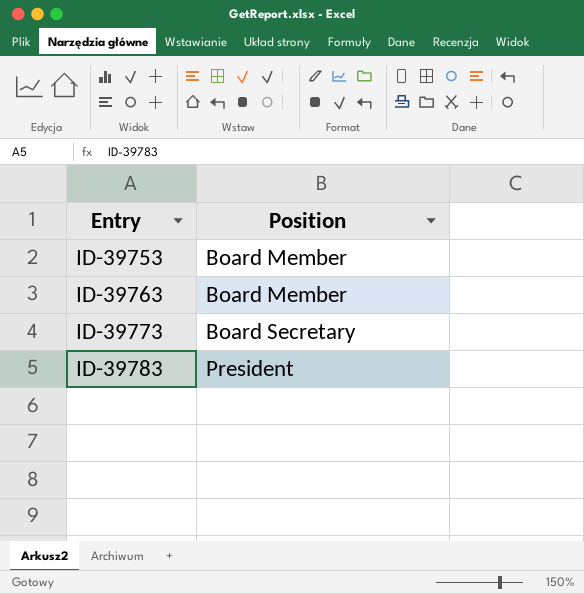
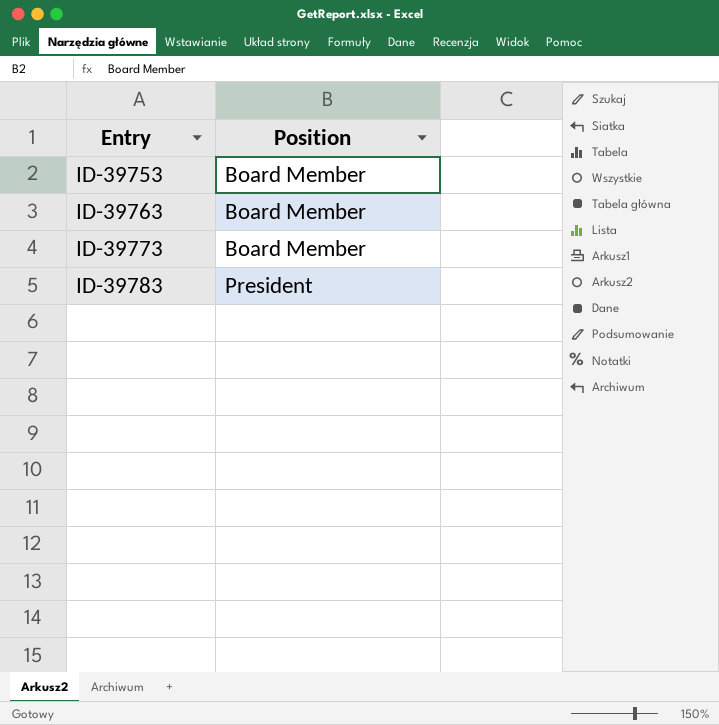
ID-39773 | Position: Board Secretary -> Board Member

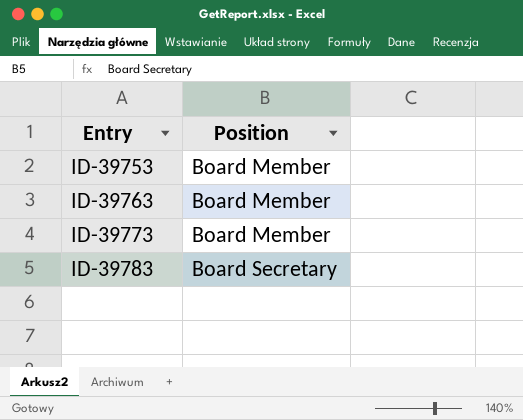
ID-39783 | Position: President -> Board Secretary

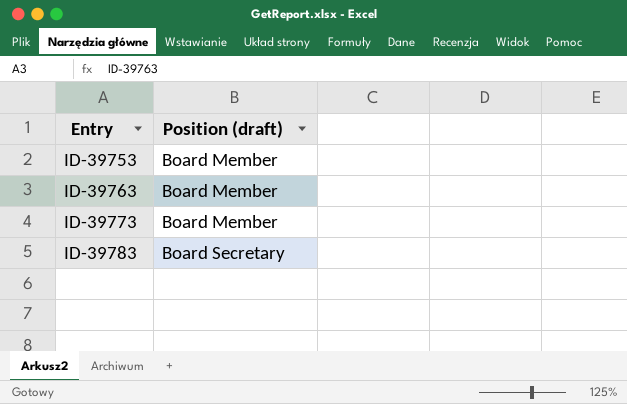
column name: Position -> Position (draft)

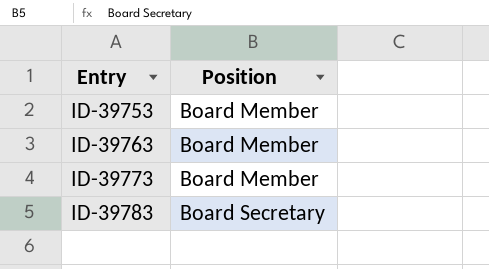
column name: Position (draft) -> Position

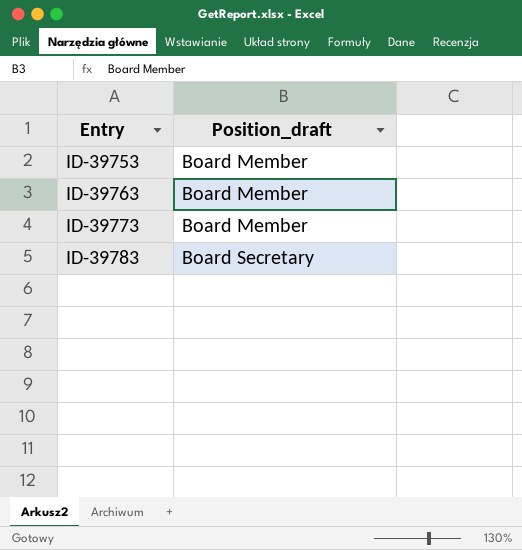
column name: Position -> Position_draft

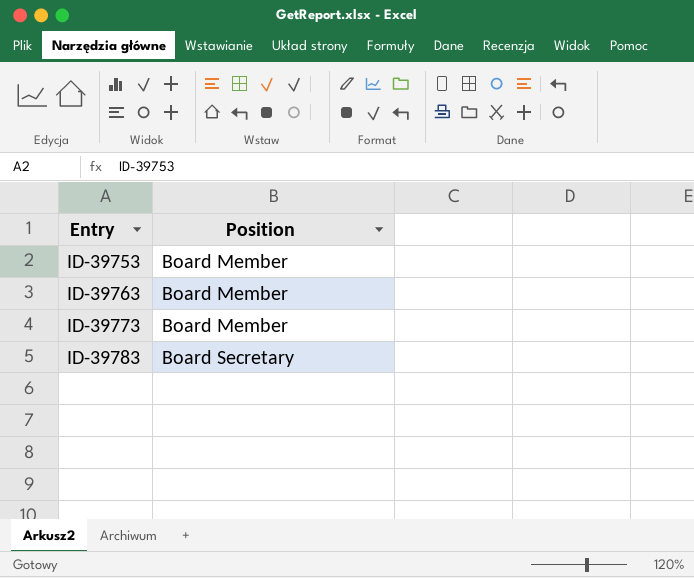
column name: Position_draft -> Position

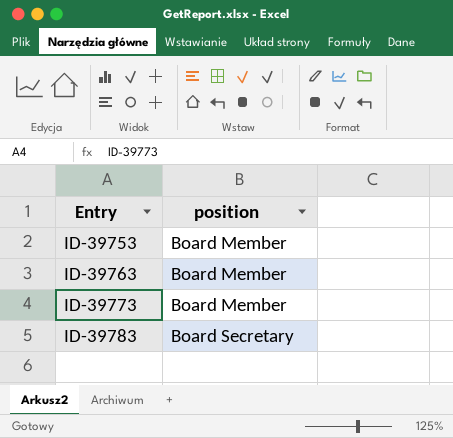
column name: Position -> position

